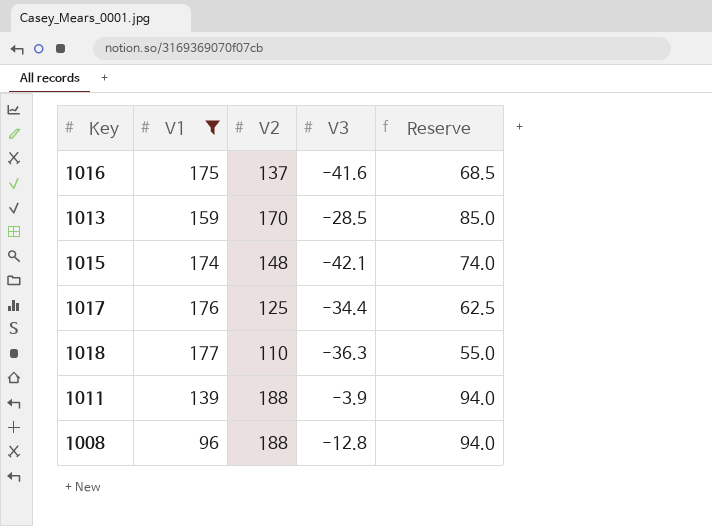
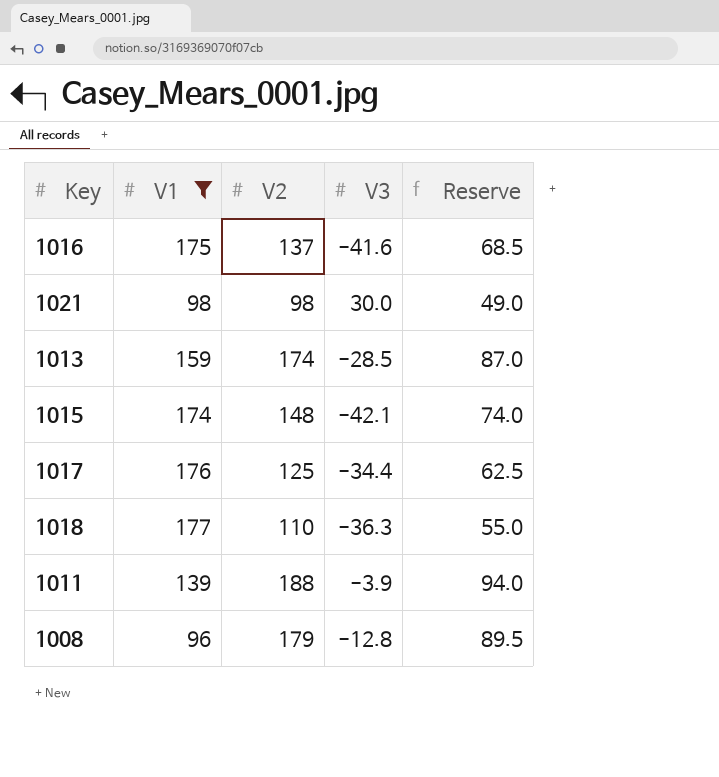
row 1021: none -> 98 | 98 | 30.0 | 49.0
1013 | V2: 170 -> 174
1013 | Reserve: 85.0 -> 87.0
1008 | V2: 188 -> 179
1008 | Reserve: 94.0 -> 89.5

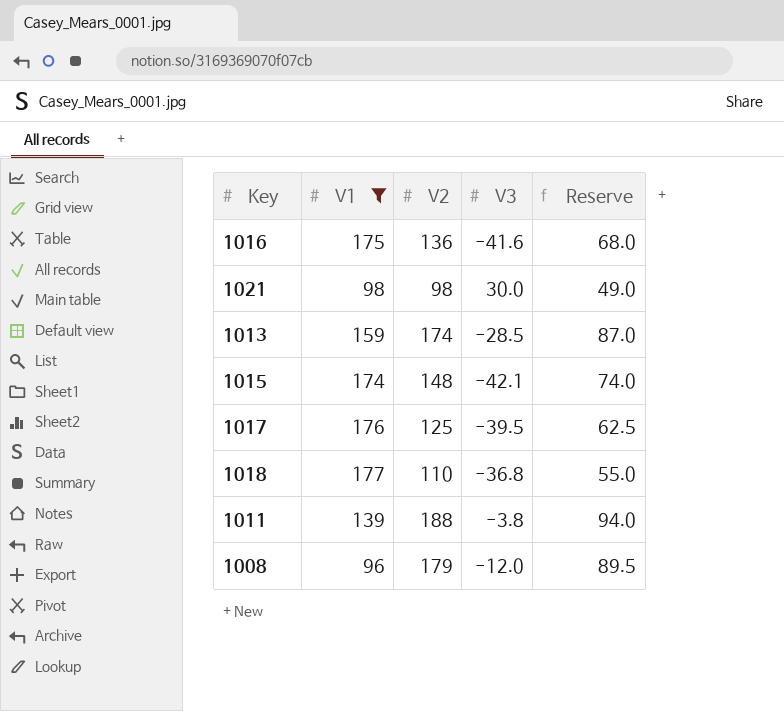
1016 | V2: 137 -> 136
1016 | Reserve: 68.5 -> 68.0
1017 | V3: -34.4 -> -39.5
1018 | V3: -36.3 -> -36.8
1011 | V3: -3.9 -> -3.8
1008 | V3: -12.8 -> -12.0

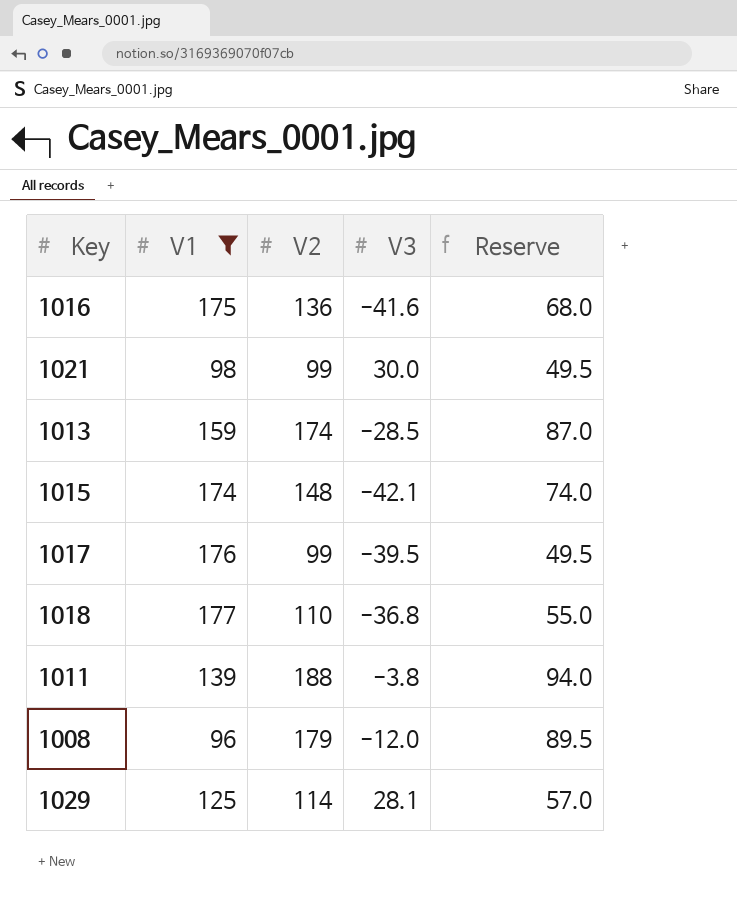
1021 | V2: 98 -> 99
1021 | Reserve: 49.0 -> 49.5
1017 | V2: 125 -> 99
1017 | Reserve: 62.5 -> 49.5
row 1029: none -> 125 | 114 | 28.1 | 57.0

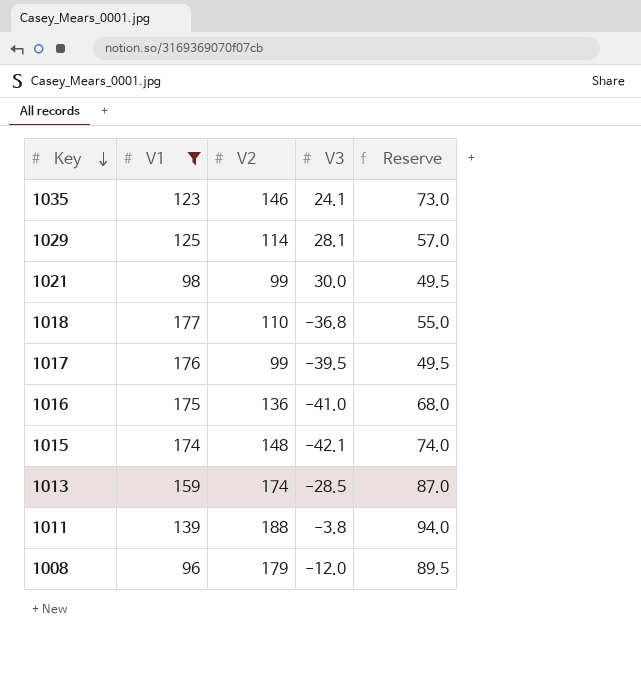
row order: none -> Key descending
row 1035: none -> 123 | 146 | 24.1 | 73.0
1016 | V3: -41.6 -> -41.0

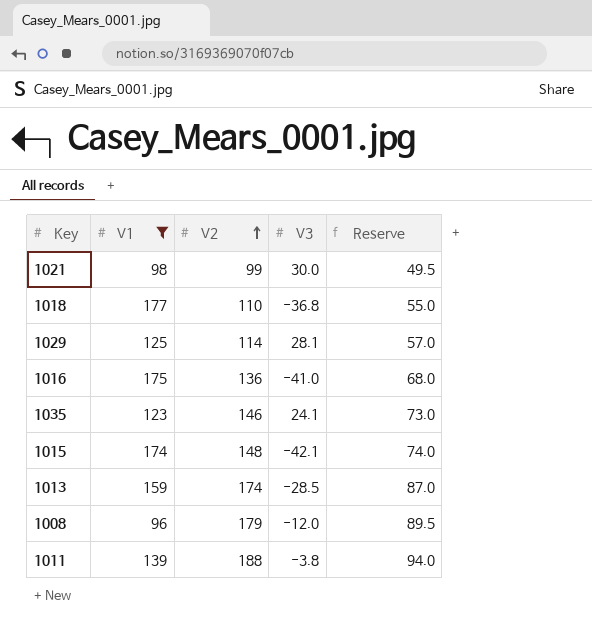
row order: Key descending -> V2 ascending
row 1017: 176 | 99 | -39.5 | 49.5 -> none

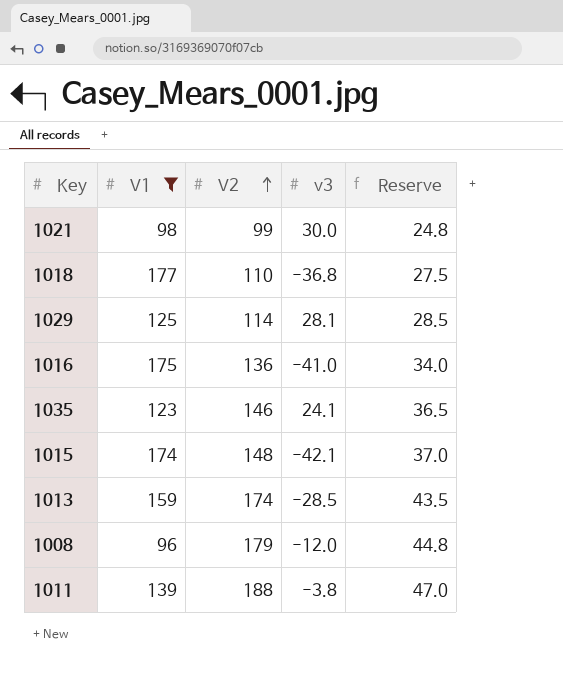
column name: V3 -> v3
column Reserve | formula: [V2] * 0.5 -> [V2] * 0.25

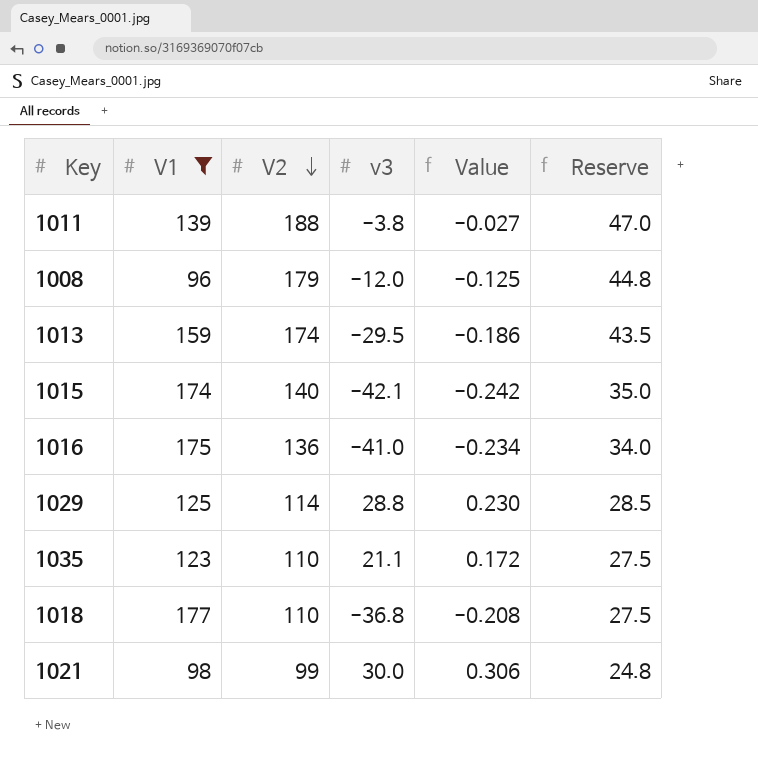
row order: V2 ascending -> V2 descending
column Value | formula: none -> [v3] / [V1]
1013 | v3: -28.5 -> -29.5
1015 | V2: 148 -> 140
1015 | Reserve: 37.0 -> 35.0
1029 | v3: 28.1 -> 28.8
1035 | V2: 146 -> 110
1035 | v3: 24.1 -> 21.1
1035 | Reserve: 36.5 -> 27.5

